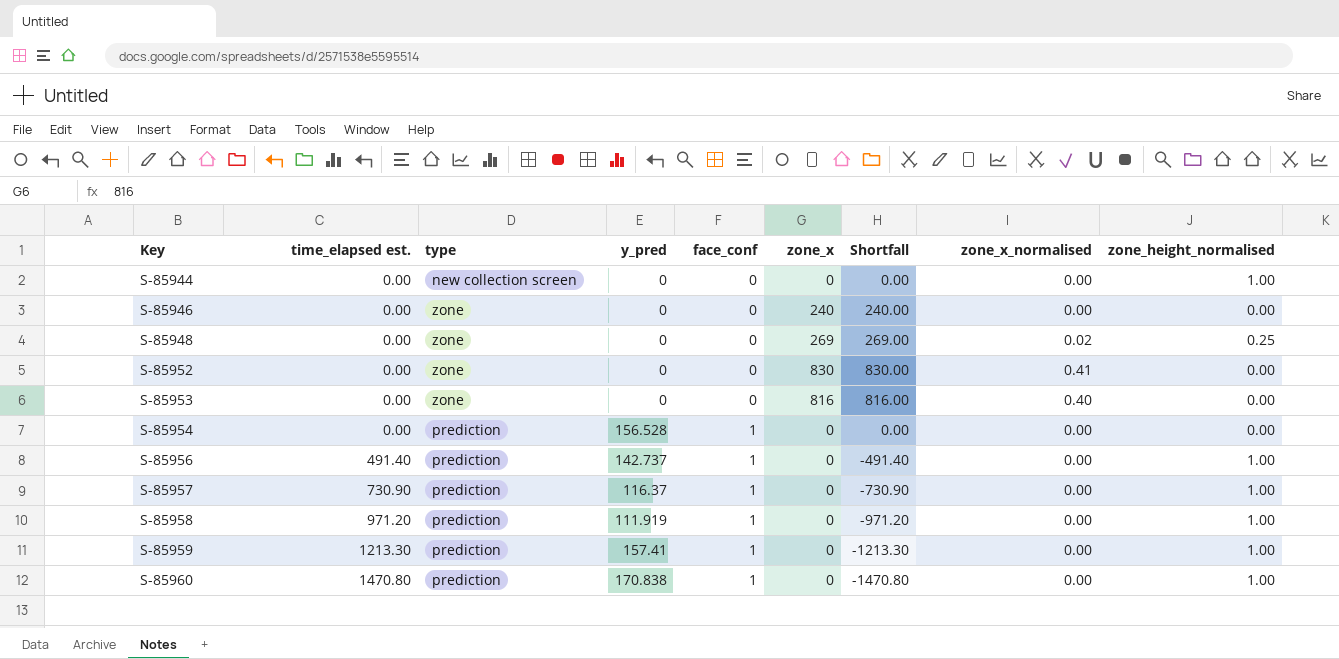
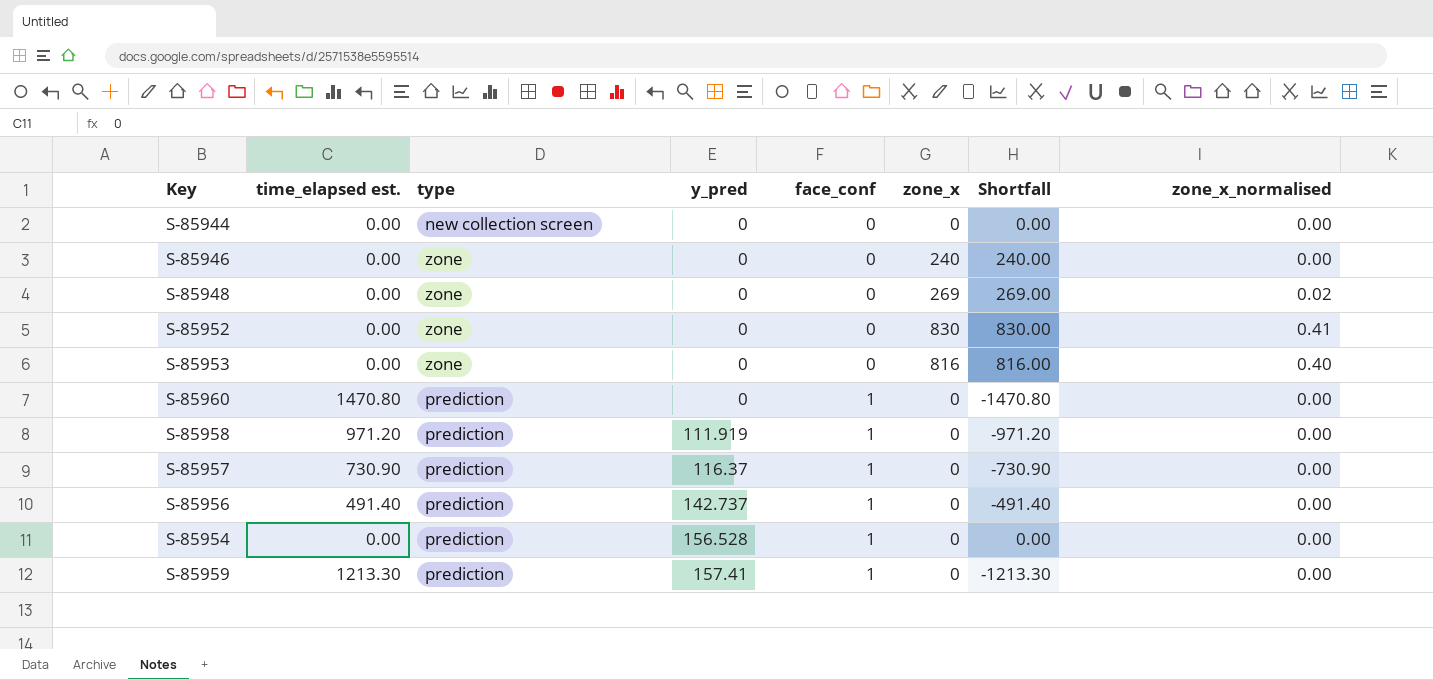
row order: Key ascending -> y_pred ascending
column zone_height_normalised | position: 9 -> none
S-85960 | y_pred: 170.838 -> 0

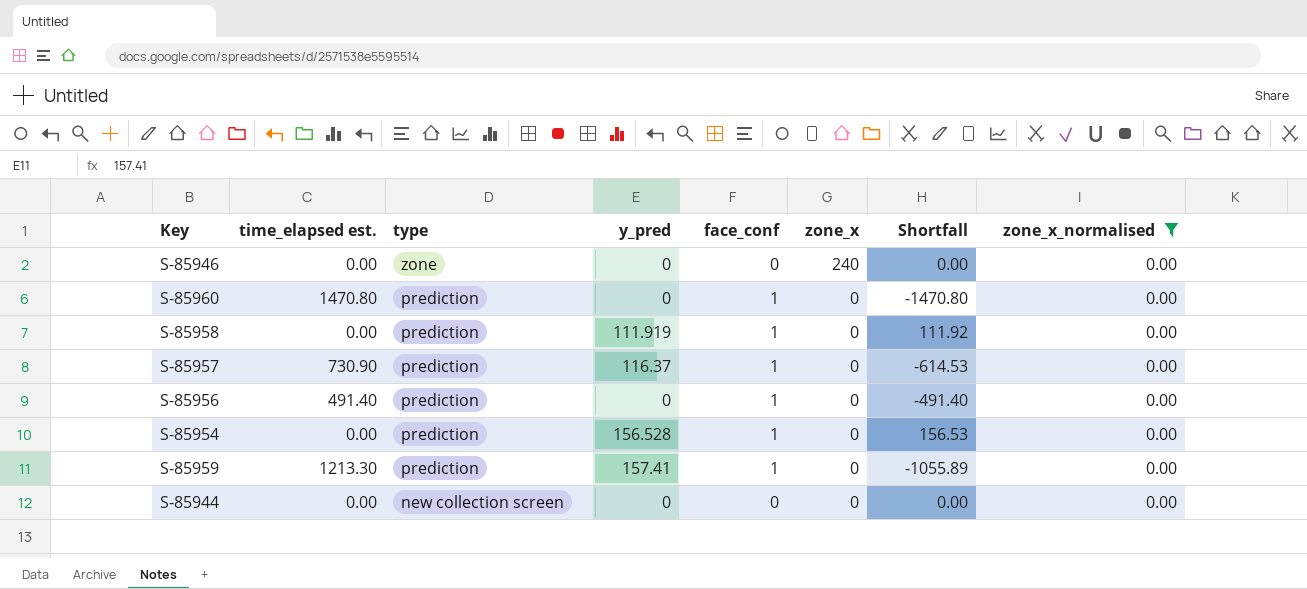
filter: none -> zone_x_normalised = 0.00
row order: y_pred ascending -> type descending
column Shortfall | formula: [zone_x] - [time_elapsed est.] -> [y_pred] - [time_elapsed est.]
S-85958 | time_elapsed est.: 971.20 -> 0.00
S-85956 | y_pred: 142.737 -> 0

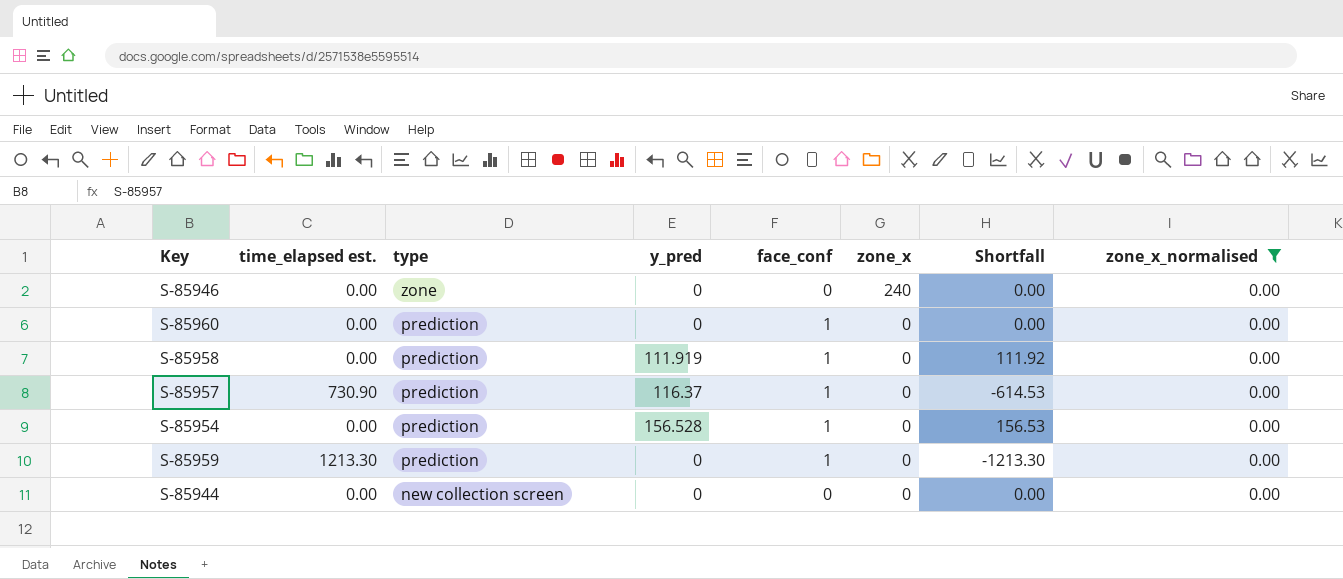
row S-85956: 491.40 | prediction | 0 | 1 | 0 | -491.40 | 0.00 -> none
S-85960 | time_elapsed est.: 1470.80 -> 0.00
S-85960 | Shortfall: -1470.80 -> 0.00
S-85959 | y_pred: 157.41 -> 0
S-85959 | Shortfall: -1055.89 -> -1213.30

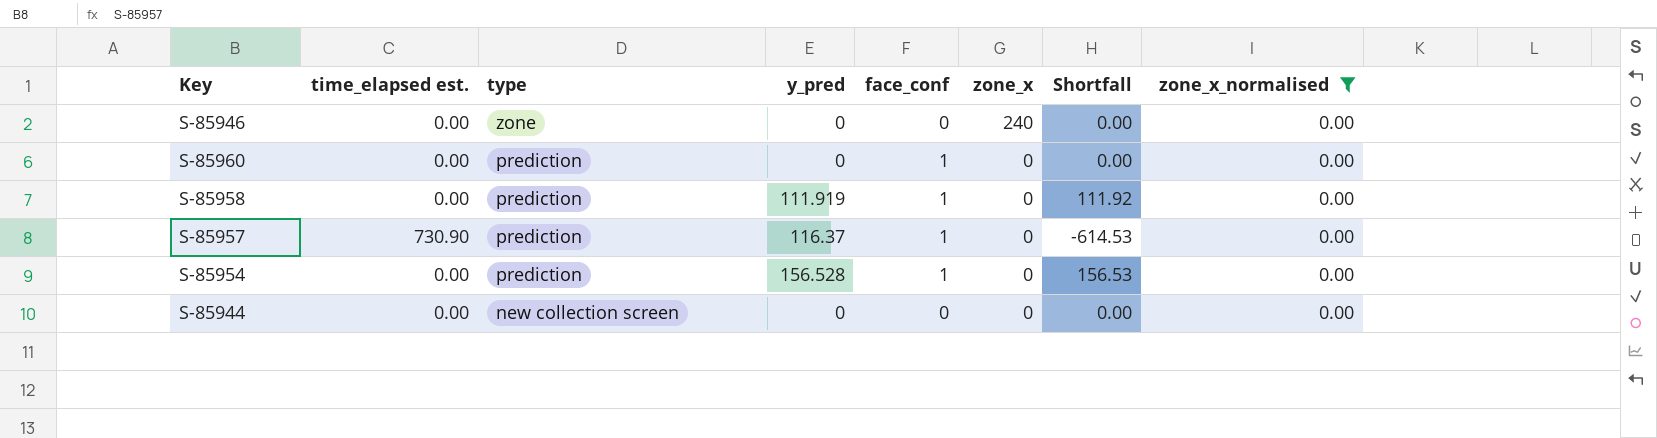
row S-85959: 1213.30 | prediction | 0 | 1 | 0 | -1213.30 | 0.00 -> none

